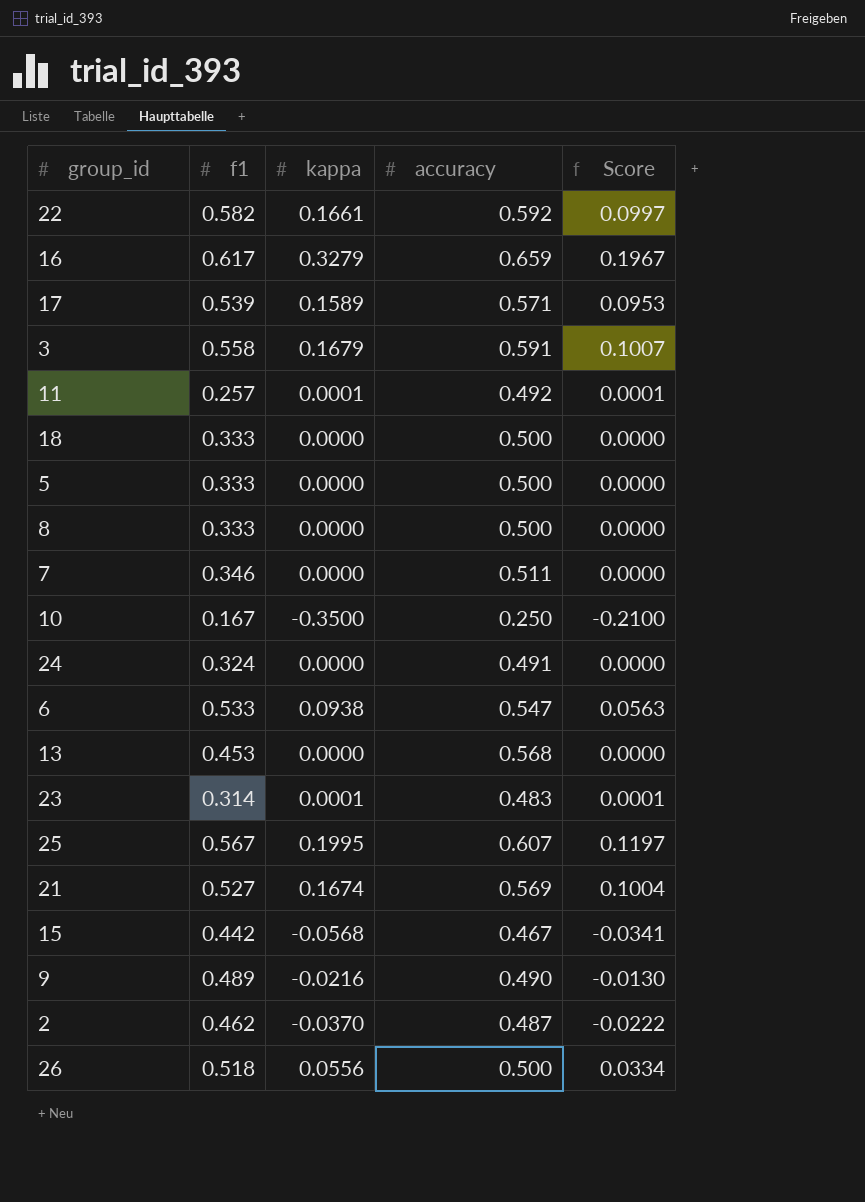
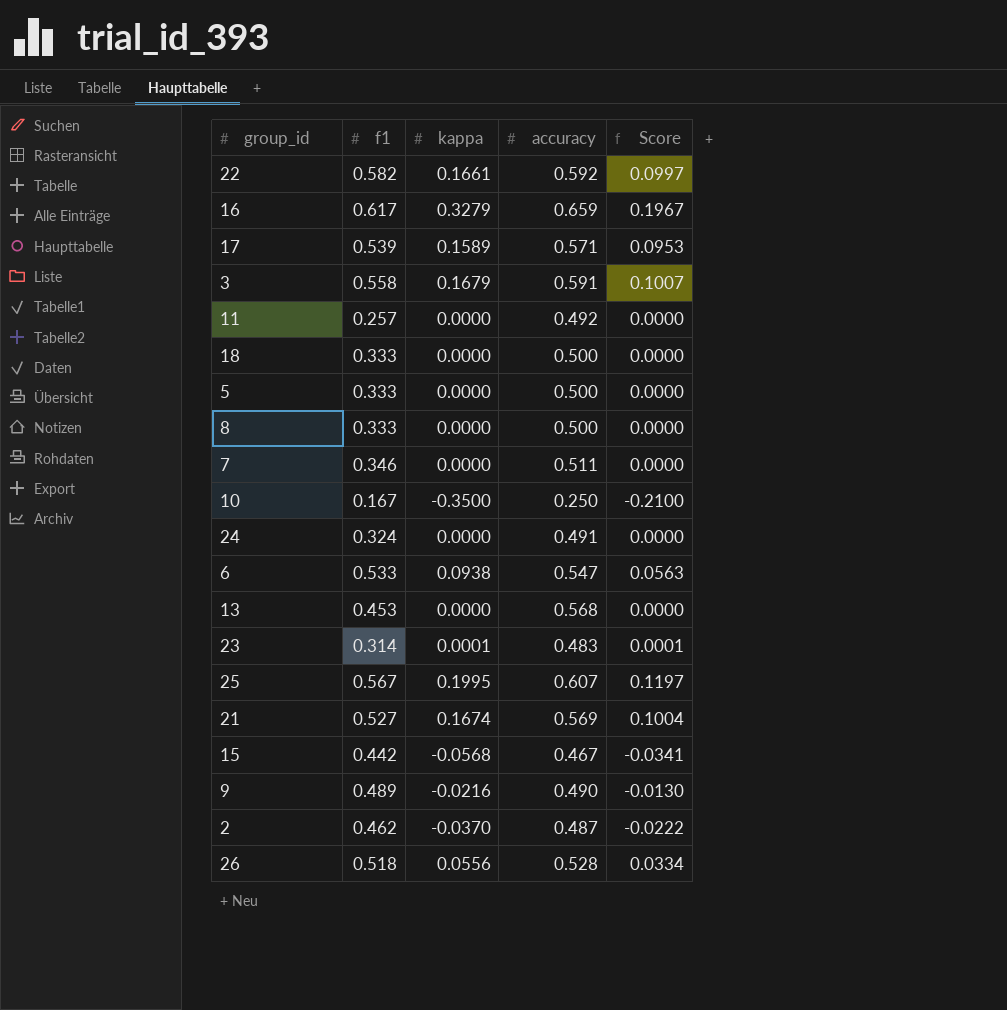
11 | kappa: 0.0001 -> 0.0000
11 | Score: 0.0001 -> 0.0000
26 | accuracy: 0.500 -> 0.528

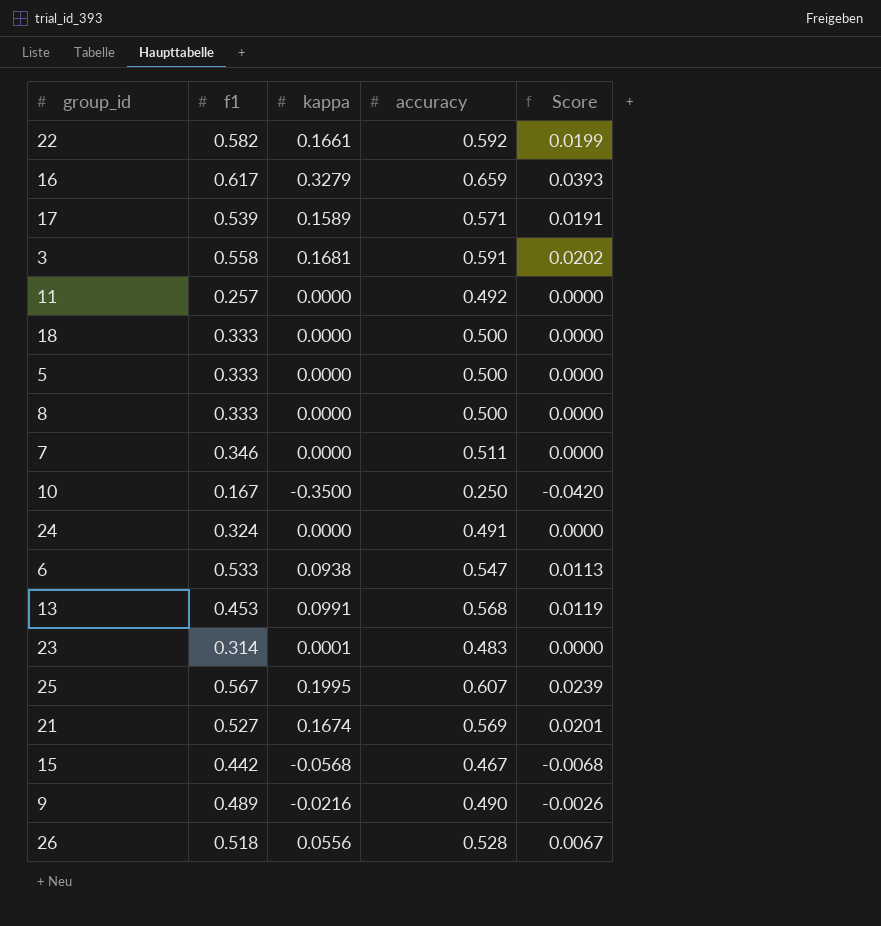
column Score | formula: [kappa] * 0.6 -> [kappa] * 0.12
row 2: 0.462 | -0.0370 | 0.487 | -0.0222 -> none
3 | kappa: 0.1679 -> 0.1681
13 | kappa: 0.0000 -> 0.0991

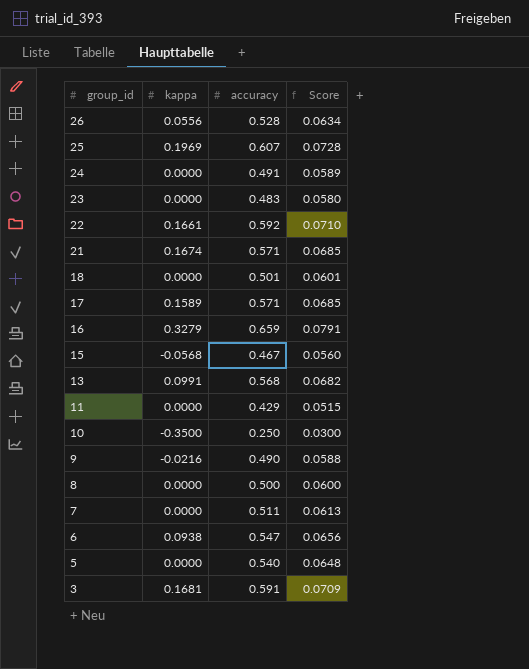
row order: none -> group_id descending
column f1 | position: 2 -> none
column Score | formula: [kappa] * 0.12 -> [accuracy] * 0.12
25 | kappa: 0.1995 -> 0.1969
23 | kappa: 0.0001 -> 0.0000
21 | accuracy: 0.569 -> 0.571
18 | accuracy: 0.500 -> 0.501
11 | accuracy: 0.492 -> 0.429
5 | accuracy: 0.500 -> 0.540

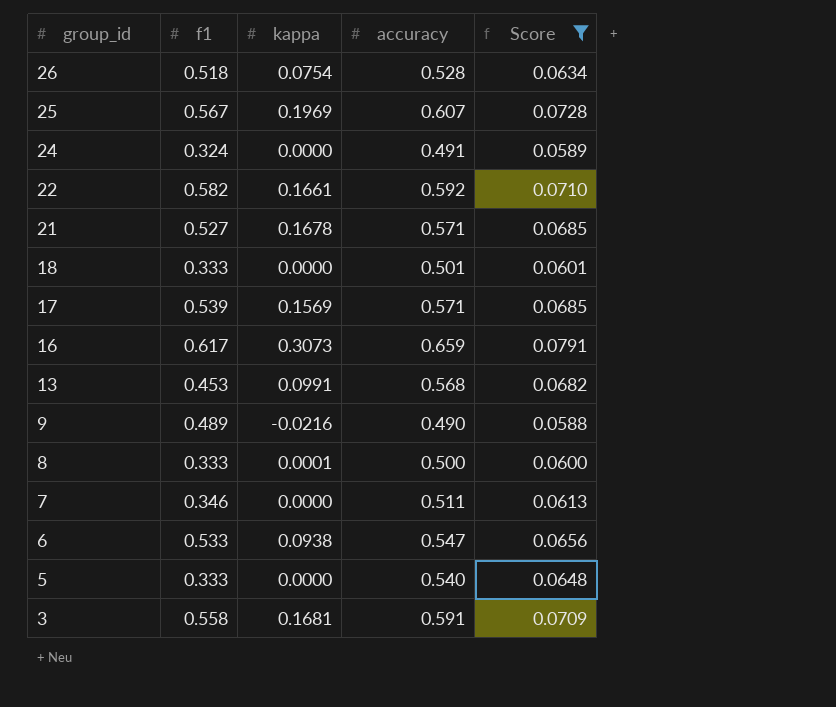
filter: none -> Score >= 0.0588
column f1 | position: none -> 2
26 | kappa: 0.0556 -> 0.0754
21 | kappa: 0.1674 -> 0.1678
17 | kappa: 0.1589 -> 0.1569
16 | kappa: 0.3279 -> 0.3073
8 | kappa: 0.0000 -> 0.0001

